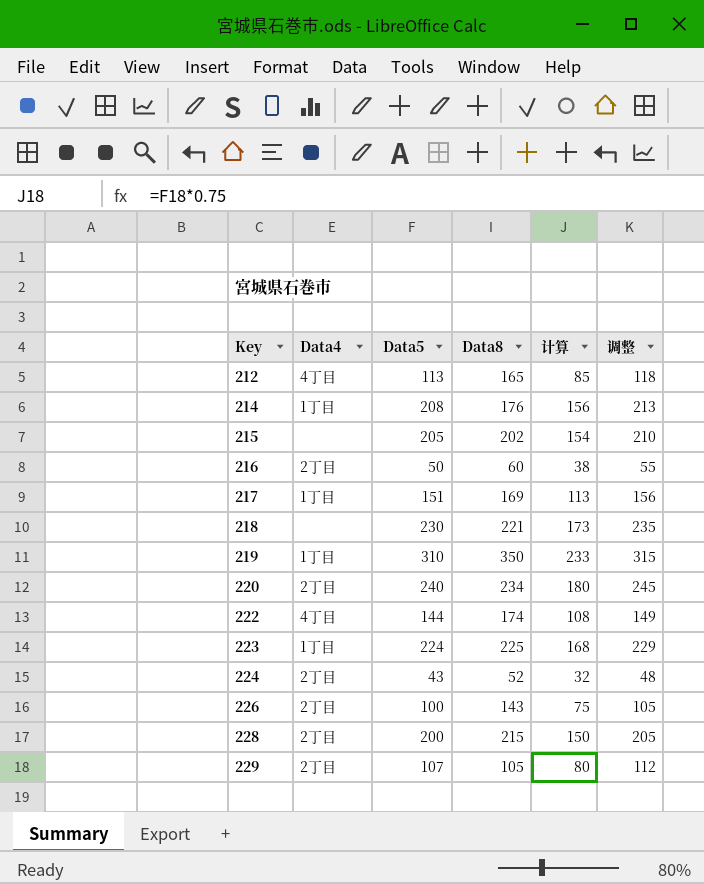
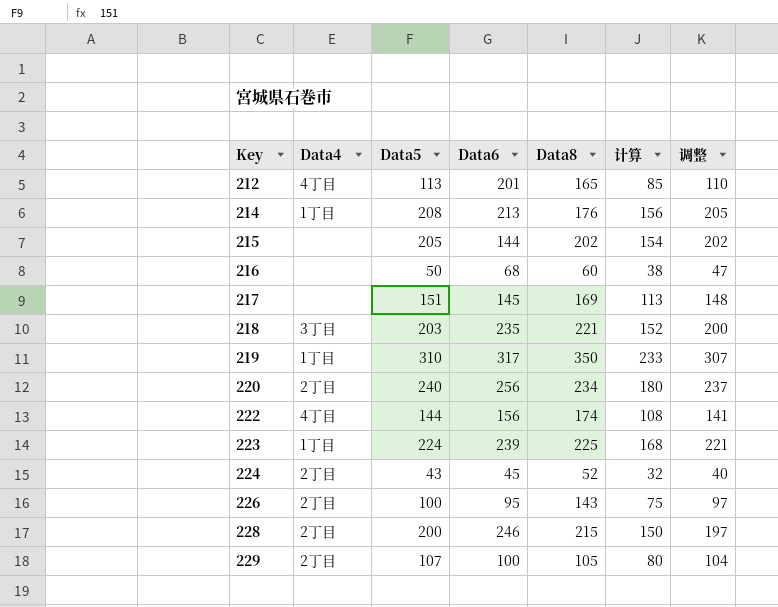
column Data6 | position: none -> 4
column 调整 | formula: [Data5] + 5 -> [Data5] - 3
216 | Data4: 2丁目 -> none
217 | Data4: 1丁目 -> none
218 | Data4: none -> 3丁目
218 | Data5: 230 -> 203
218 | 计算: 173 -> 152

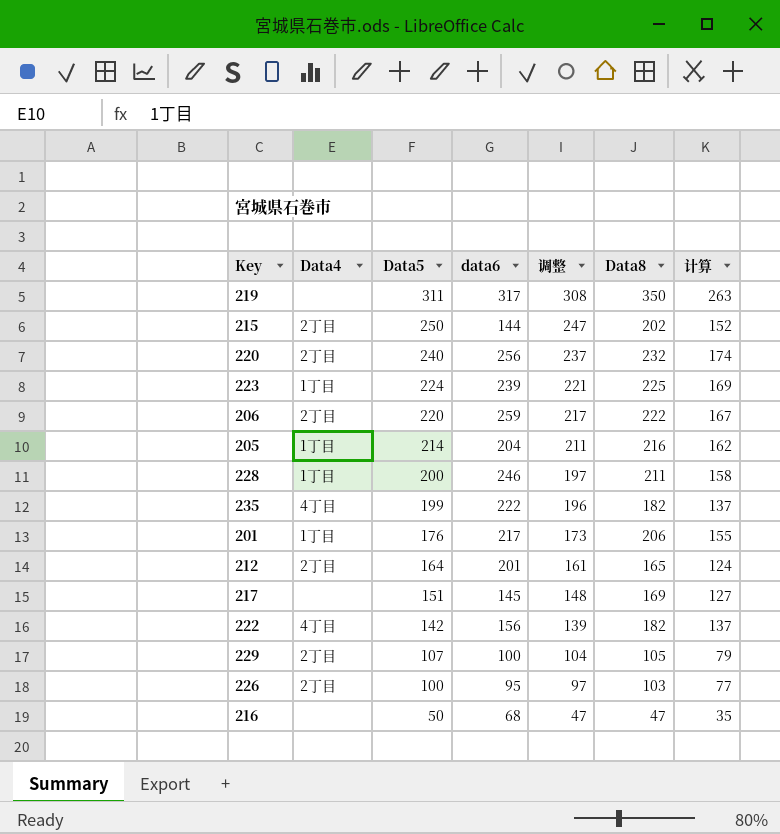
row order: Key ascending -> Data5 descending
column name: Data6 -> data6
column 调整 | position: 7 -> 5
column 计算 | formula: [Data5] * 0.75 -> [Data8] * 0.75
row 214: 1丁目 | 208 | 213 | 176 | 156 | 205 -> none
row 218: 3丁目 | 203 | 235 | 221 | 152 | 200 -> none
row 224: 2丁目 | 43 | 45 | 52 | 32 | 40 -> none
219 | Data4: 1丁目 -> none
219 | Data5: 310 -> 311
219 | 调整: 307 -> 308
215 | Data4: none -> 2丁目
215 | Data5: 205 -> 250
215 | 调整: 202 -> 247
220 | Data8: 234 -> 232
row 206: none -> 2丁目 | 220 | 259 | 217 | 222 | 167
row 205: none -> 1丁目 | 214 | 204 | 211 | 216 | 162
228 | Data4: 2丁目 -> 1丁目
228 | Data8: 215 -> 211
row 235: none -> 4丁目 | 199 | 222 | 196 | 182 | 137
row 201: none -> 1丁目 | 176 | 217 | 173 | 206 | 155
212 | Data4: 4丁目 -> 2丁目
212 | Data5: 113 -> 164
212 | 调整: 110 -> 161
222 | Data5: 144 -> 142
222 | 调整: 141 -> 139
222 | Data8: 174 -> 182
226 | Data8: 143 -> 103
216 | Data8: 60 -> 47

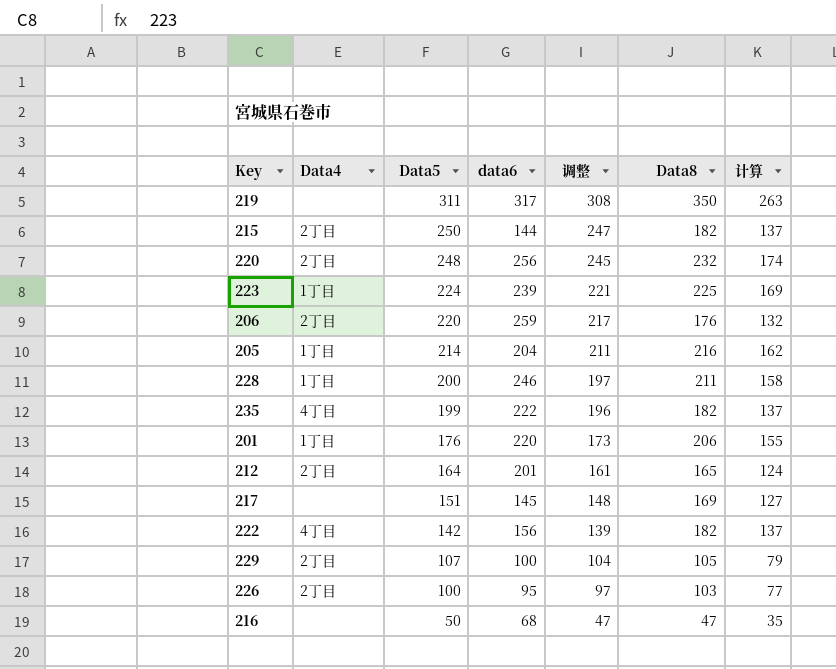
215 | Data8: 202 -> 182
215 | 计算: 152 -> 137
220 | Data5: 240 -> 248
220 | 调整: 237 -> 245
206 | Data8: 222 -> 176
206 | 计算: 167 -> 132
201 | data6: 217 -> 220

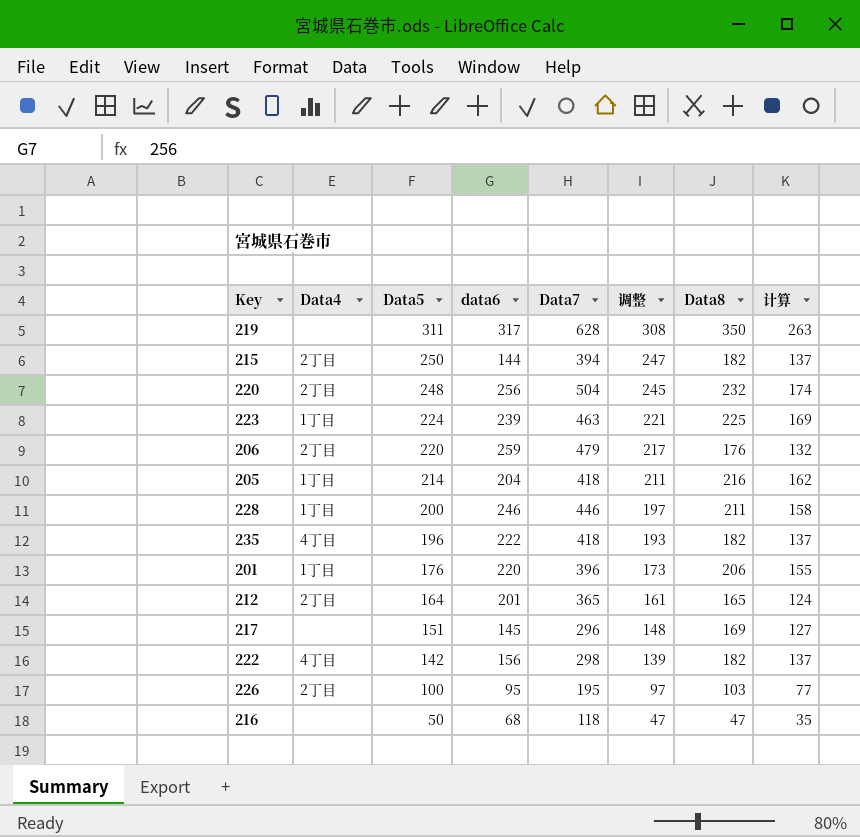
column Data7 | formula: none -> [Data5] + [data6]
row 229: 2丁目 | 107 | 100 | 104 | 105 | 79 -> none
235 | Data5: 199 -> 196
235 | 调整: 196 -> 193

